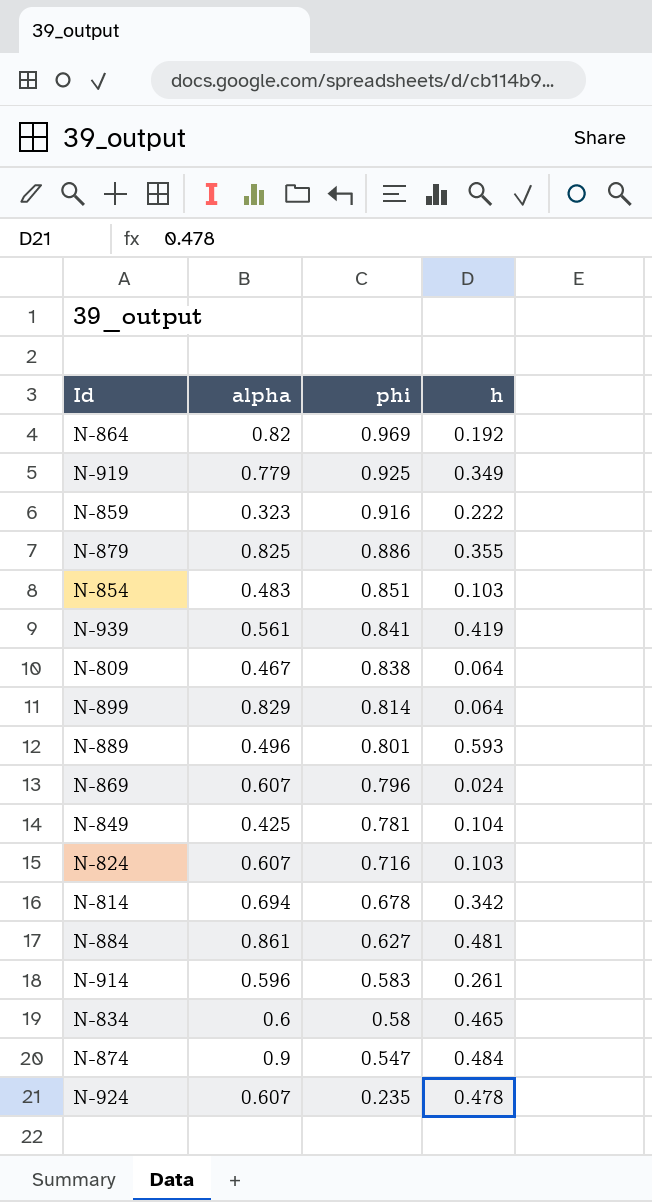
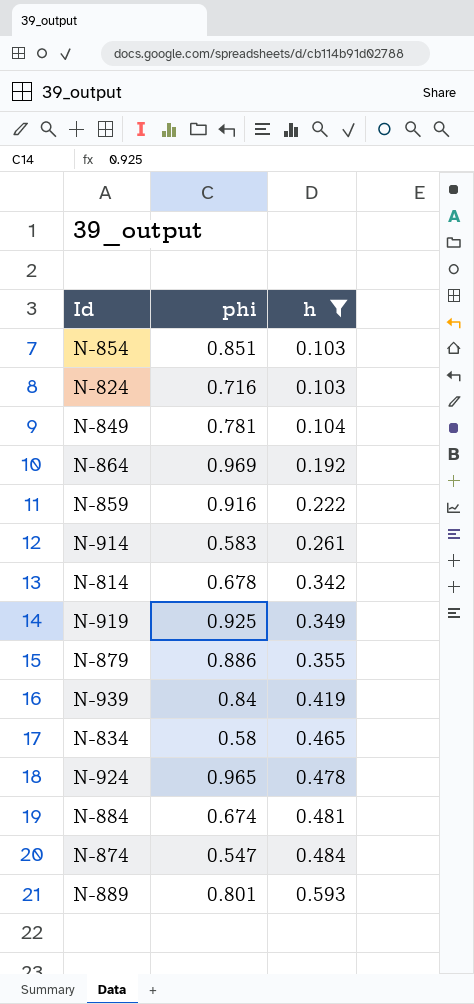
filter: none -> h >= 0.103
row order: phi descending -> h ascending
column alpha | position: 2 -> none
N-939 | phi: 0.841 -> 0.84
N-924 | phi: 0.235 -> 0.965
N-884 | phi: 0.627 -> 0.674

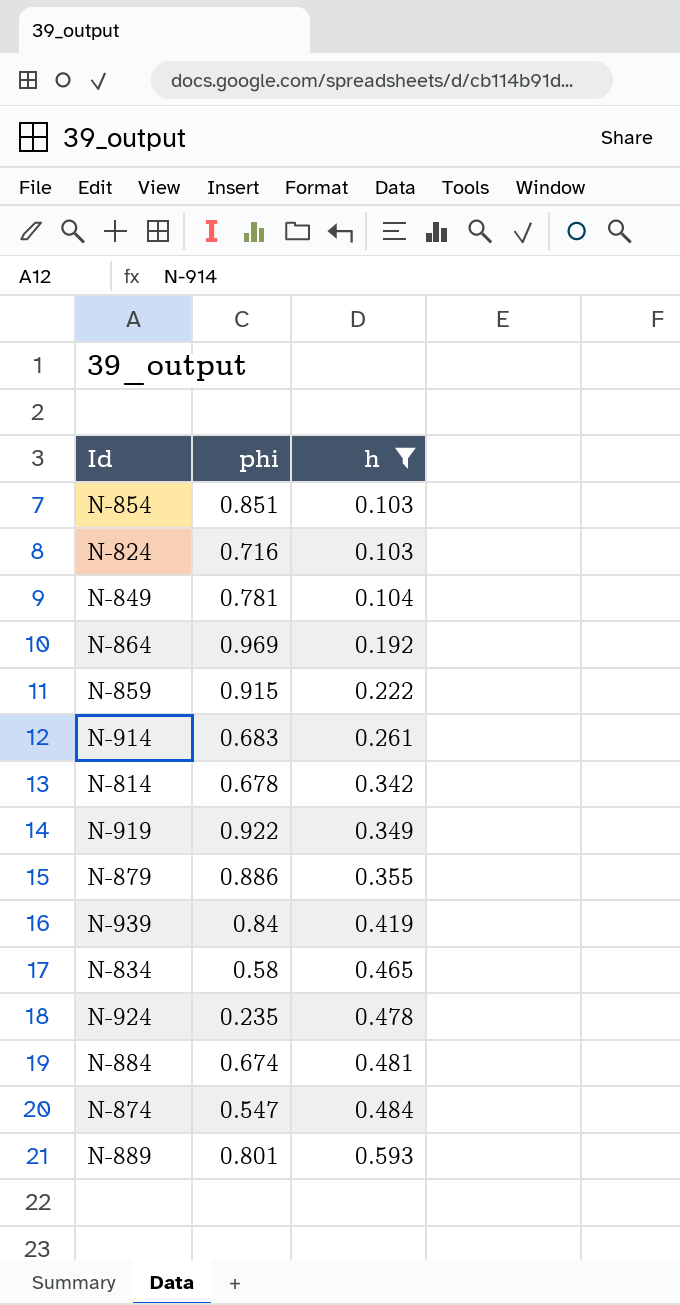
N-859 | phi: 0.916 -> 0.915
N-914 | phi: 0.583 -> 0.683
N-919 | phi: 0.925 -> 0.922
N-924 | phi: 0.965 -> 0.235

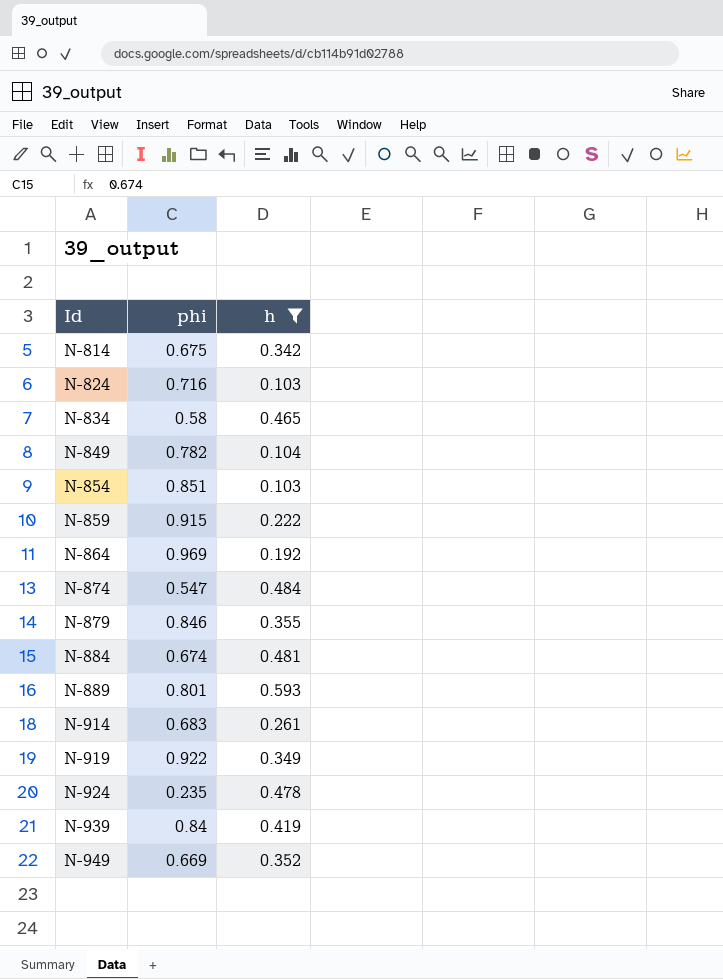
row order: h ascending -> Id ascending
N-814 | phi: 0.678 -> 0.675
N-849 | phi: 0.781 -> 0.782
N-879 | phi: 0.886 -> 0.846
row N-949: none -> 0.669 | 0.352

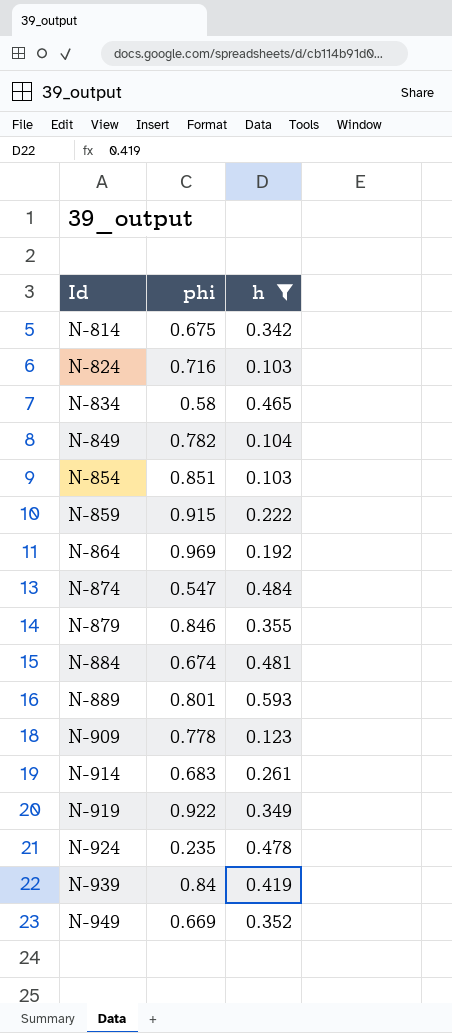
row N-909: none -> 0.778 | 0.123

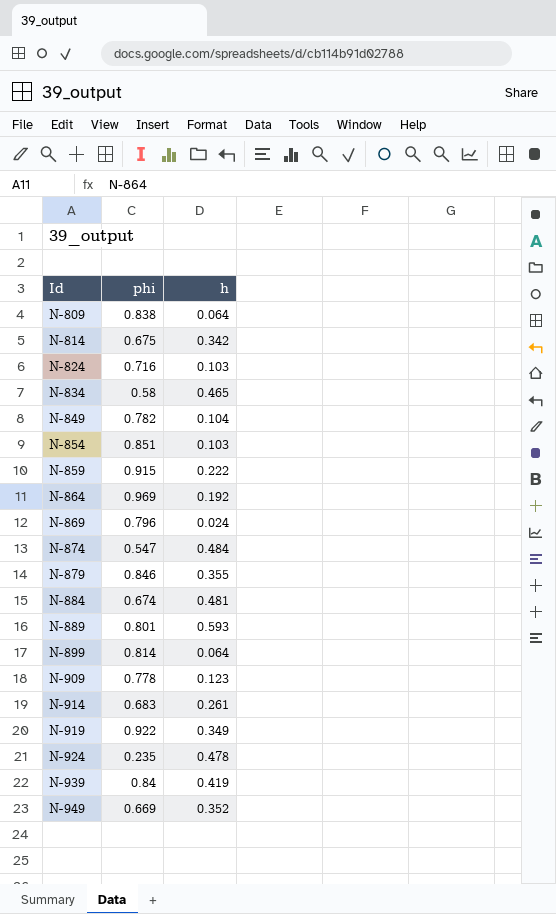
filter: h >= 0.103 -> none

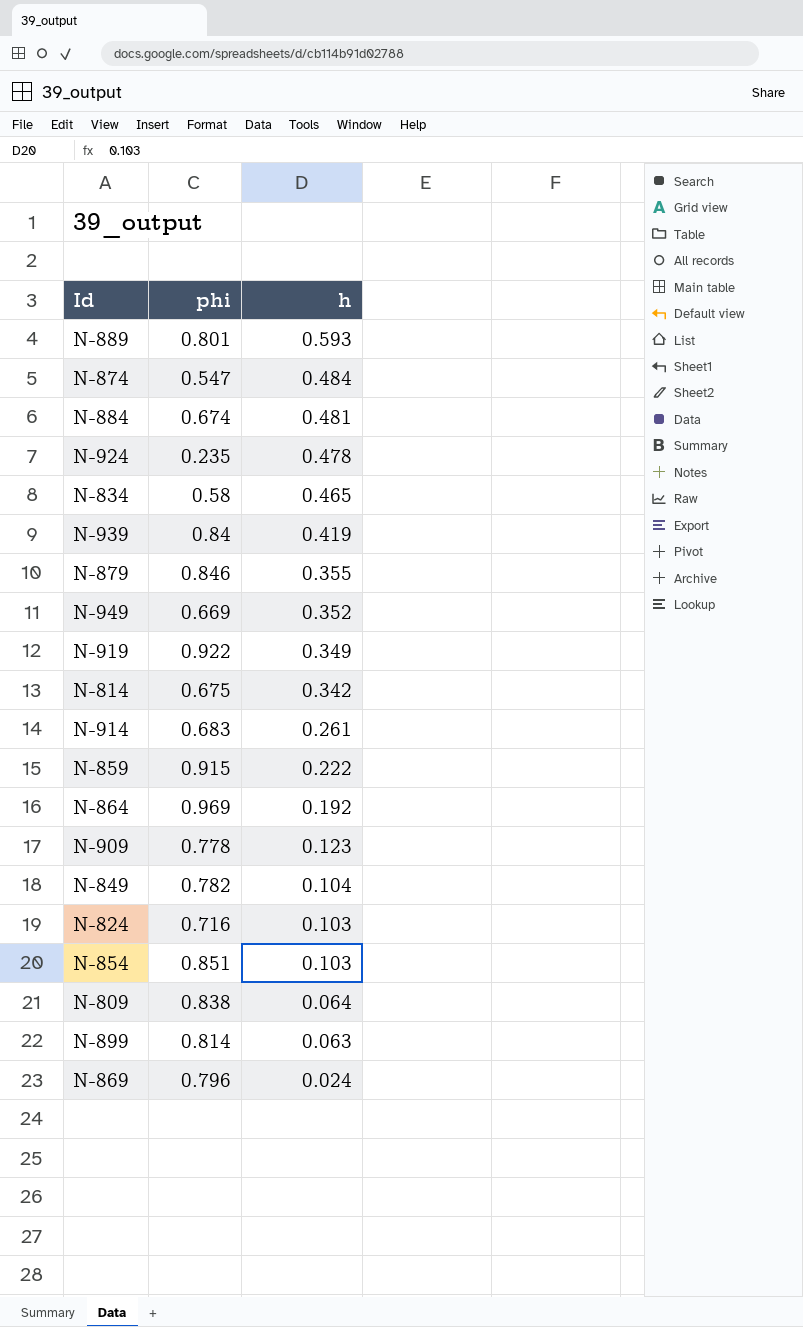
row order: Id ascending -> h descending
N-899 | h: 0.064 -> 0.063

